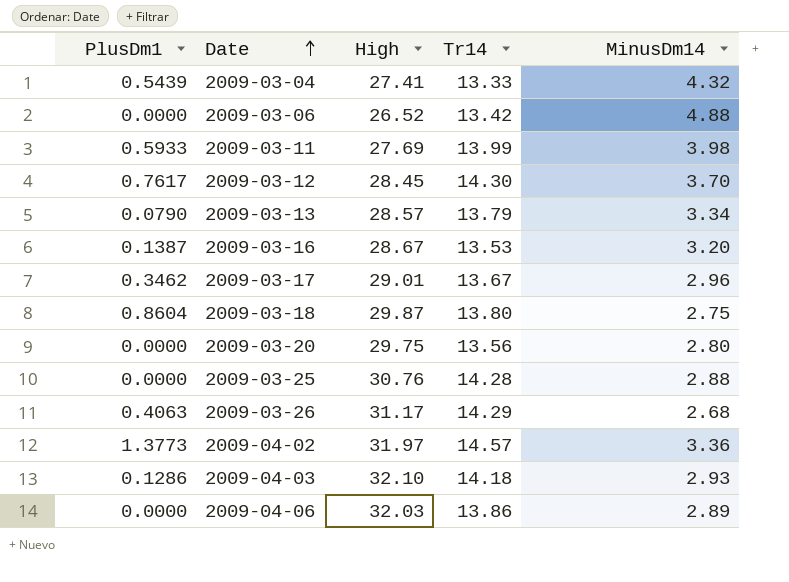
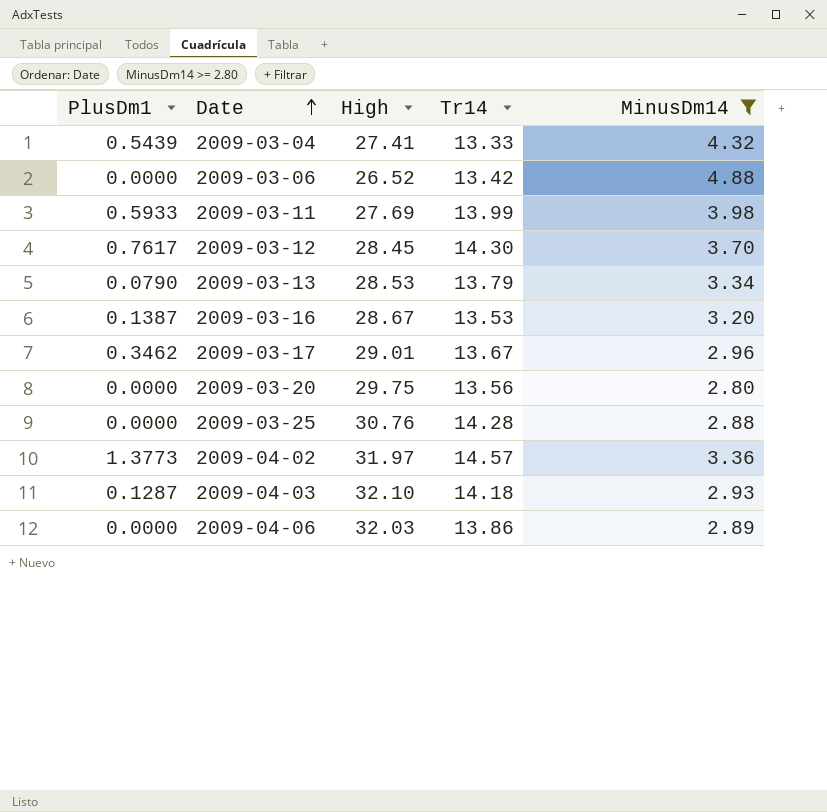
filter: none -> MinusDm14 >= 2.80
2009-03-13 | High: 28.57 -> 28.53
2009-04-03 | PlusDm1: 0.1286 -> 0.1287

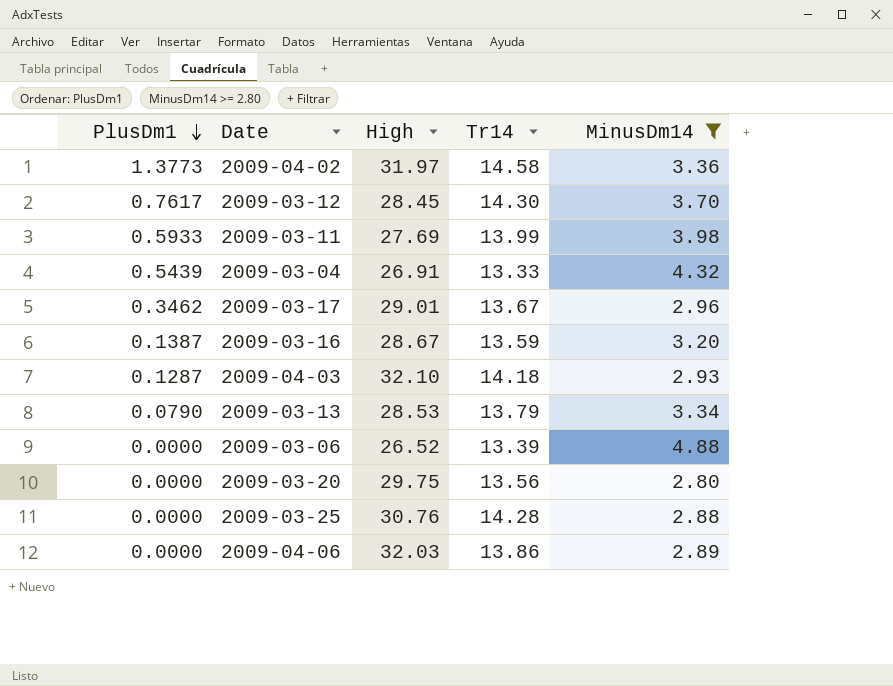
row order: Date ascending -> PlusDm1 descending
2009-04-02 | Tr14: 14.57 -> 14.58
2009-03-04 | High: 27.41 -> 26.91
2009-03-16 | Tr14: 13.53 -> 13.59
2009-03-06 | Tr14: 13.42 -> 13.39

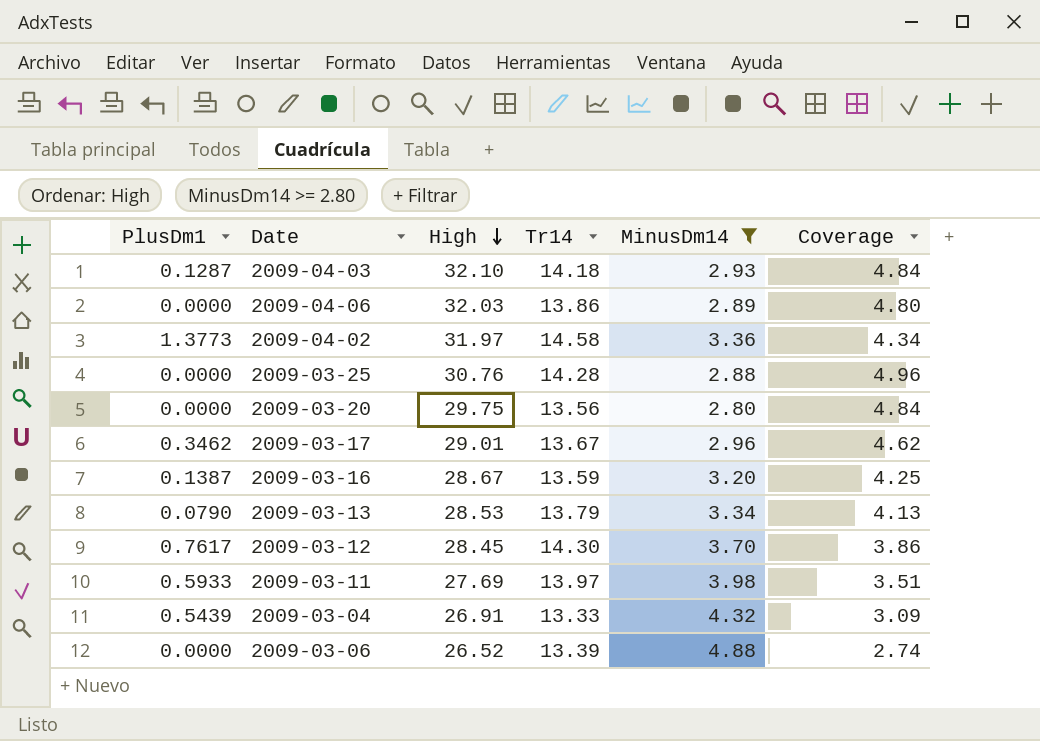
row order: PlusDm1 descending -> High descending
column Coverage | formula: none -> [Tr14] / [MinusDm14]
2009-03-11 | Tr14: 13.99 -> 13.97

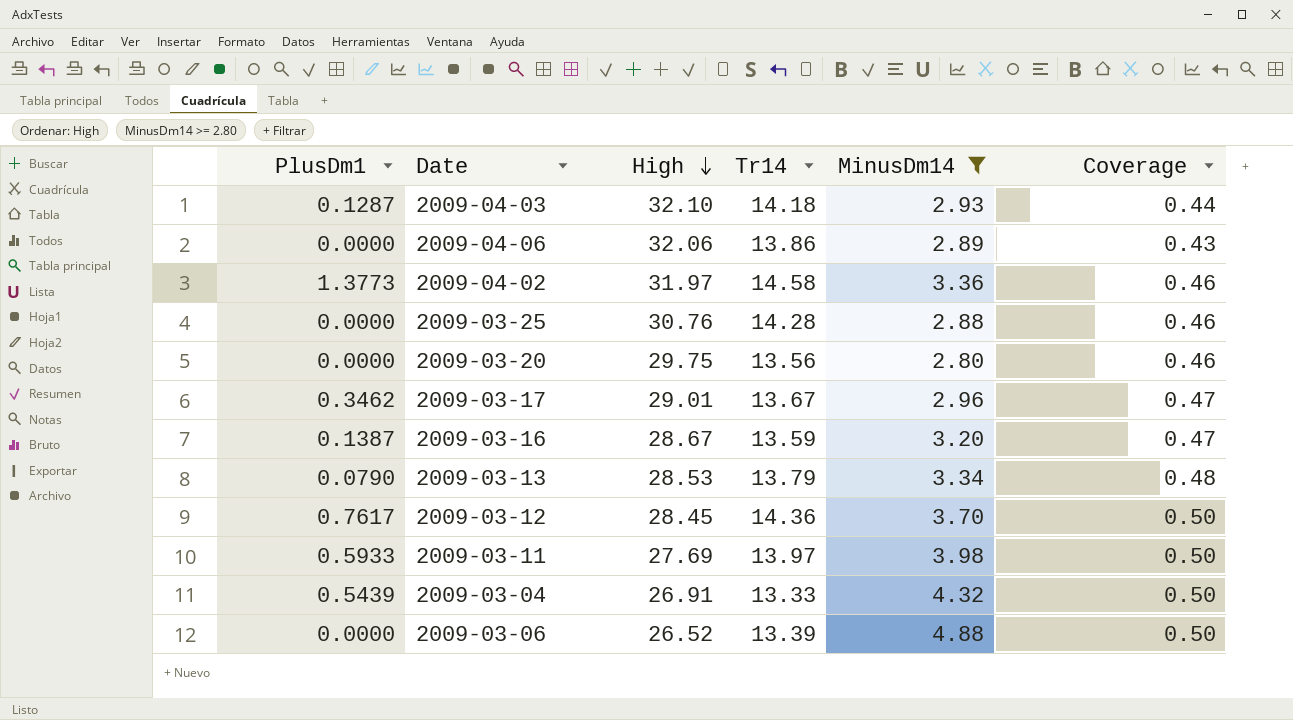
column Coverage | formula: [Tr14] / [MinusDm14] -> [Tr14] / [High]
2009-04-06 | High: 32.03 -> 32.06
2009-03-12 | Tr14: 14.30 -> 14.36

